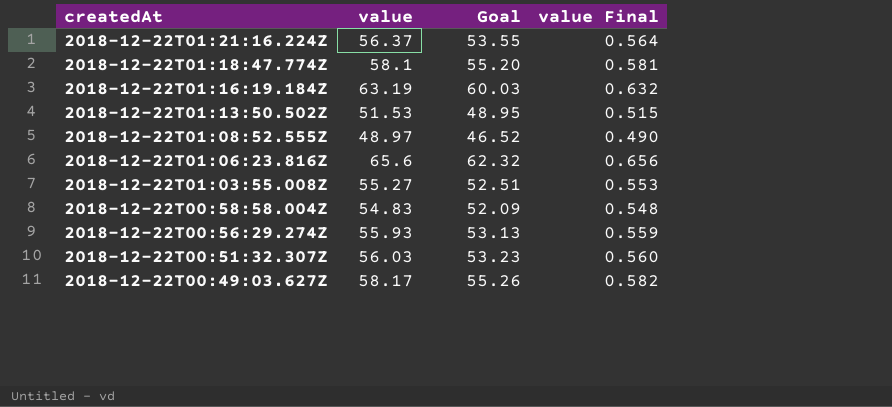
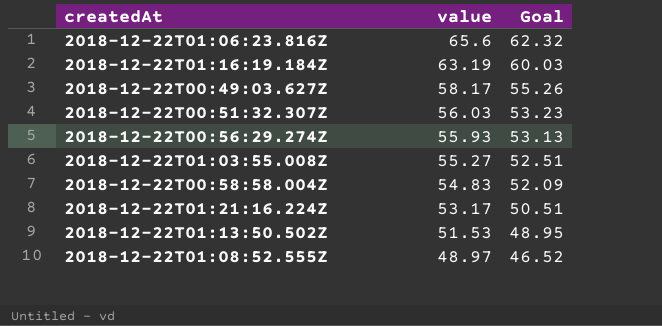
row order: createdAt descending -> value descending
column value Final | formula: [value] * 0.01 -> none
row 2018-12-22T01:18:47.774Z: 58.1 | 55.20 | 0.581 -> none
2018-12-22T01:21:16.224Z | value: 56.37 -> 53.17
2018-12-22T01:21:16.224Z | Goal: 53.55 -> 50.51

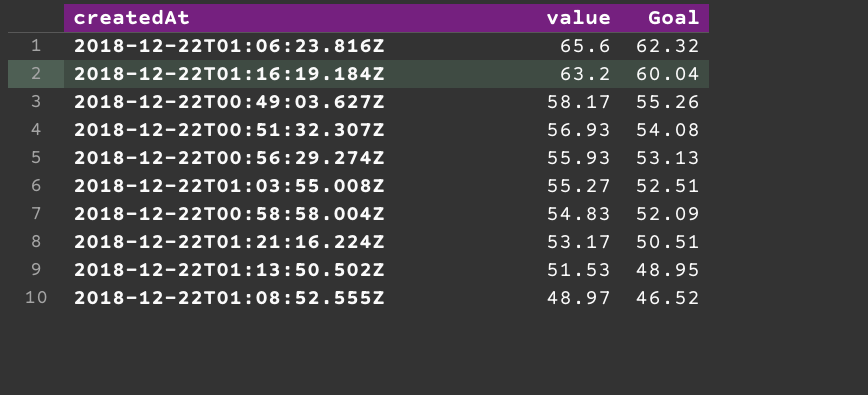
2018-12-22T01:16:19.184Z | value: 63.19 -> 63.2
2018-12-22T01:16:19.184Z | Goal: 60.03 -> 60.04
2018-12-22T00:51:32.307Z | value: 56.03 -> 56.93
2018-12-22T00:51:32.307Z | Goal: 53.23 -> 54.08

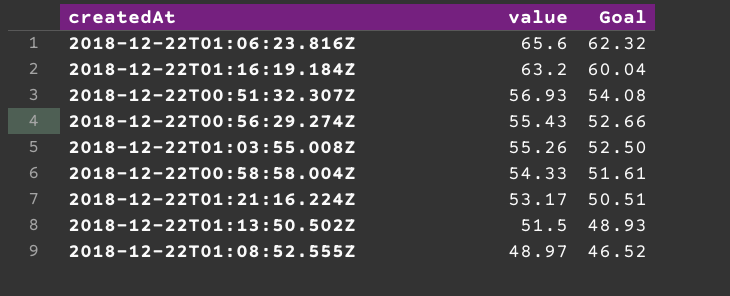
row 2018-12-22T00:49:03.627Z: 58.17 | 55.26 -> none
2018-12-22T00:56:29.274Z | value: 55.93 -> 55.43
2018-12-22T00:56:29.274Z | Goal: 53.13 -> 52.66
2018-12-22T01:03:55.008Z | value: 55.27 -> 55.26
2018-12-22T01:03:55.008Z | Goal: 52.51 -> 52.50
2018-12-22T00:58:58.004Z | value: 54.83 -> 54.33
2018-12-22T00:58:58.004Z | Goal: 52.09 -> 51.61
2018-12-22T01:13:50.502Z | value: 51.53 -> 51.5
2018-12-22T01:13:50.502Z | Goal: 48.95 -> 48.93

